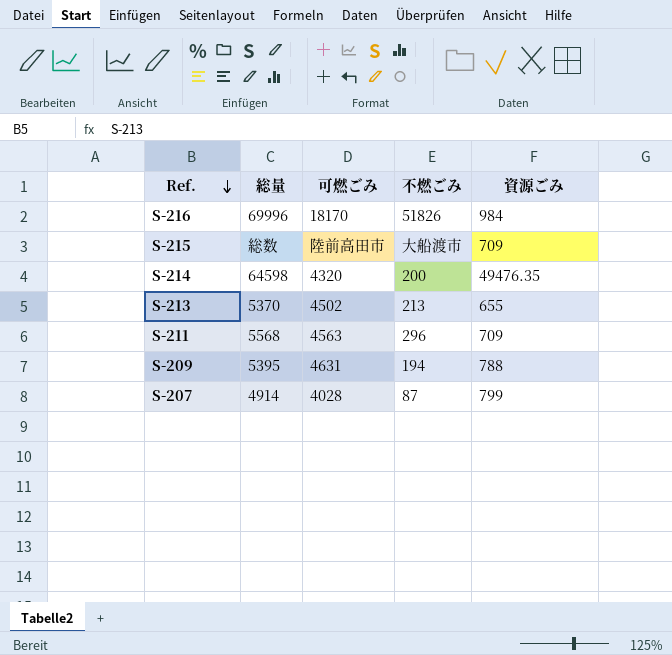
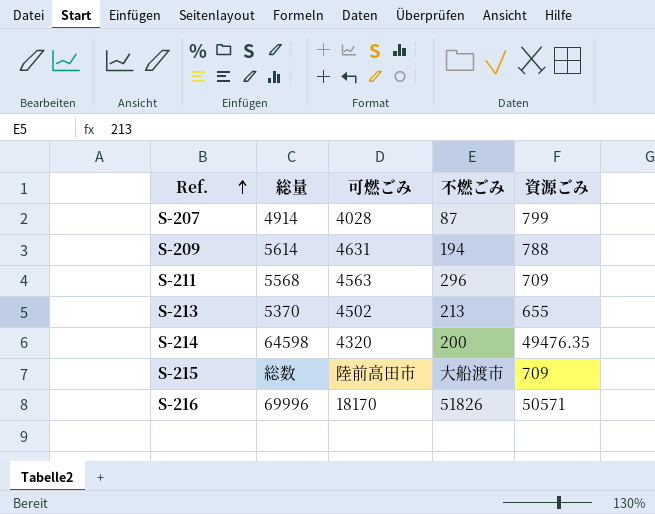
row order: Ref. descending -> Ref. ascending
S-209 | 総量: 5395 -> 5614
S-216 | 資源ごみ: 984 -> 50571

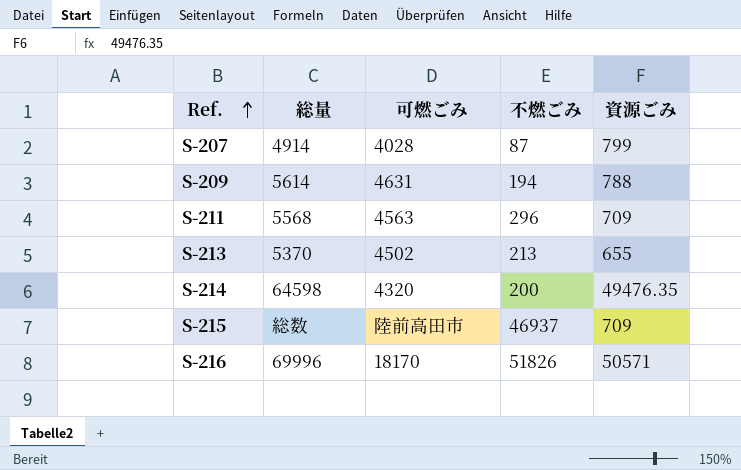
S-215 | 不燃ごみ: 大船渡市 -> 46937

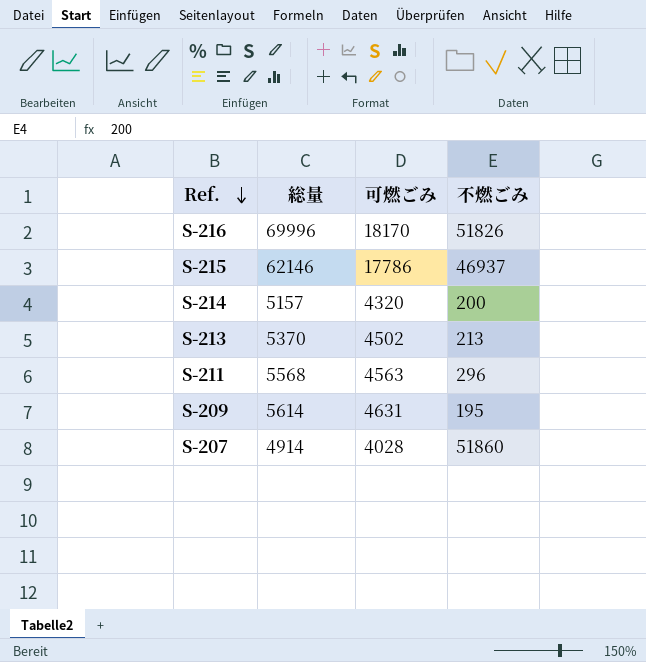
row order: Ref. ascending -> Ref. descending
column 資源ごみ | position: 5 -> none
S-215 | 総量: 総数 -> 62146
S-215 | 可燃ごみ: 陸前高田市 -> 17786
S-214 | 総量: 64598 -> 5157
S-209 | 不燃ごみ: 194 -> 195
S-207 | 不燃ごみ: 87 -> 51860

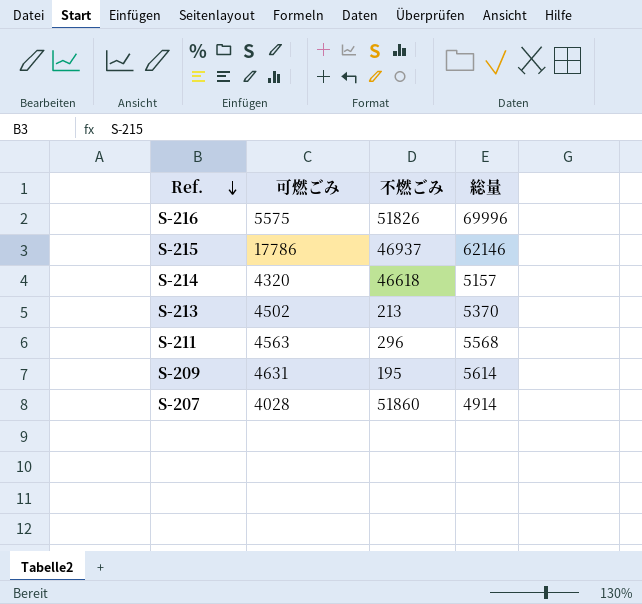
column 総量 | position: 2 -> 4
S-216 | 可燃ごみ: 18170 -> 5575
S-214 | 不燃ごみ: 200 -> 46618

